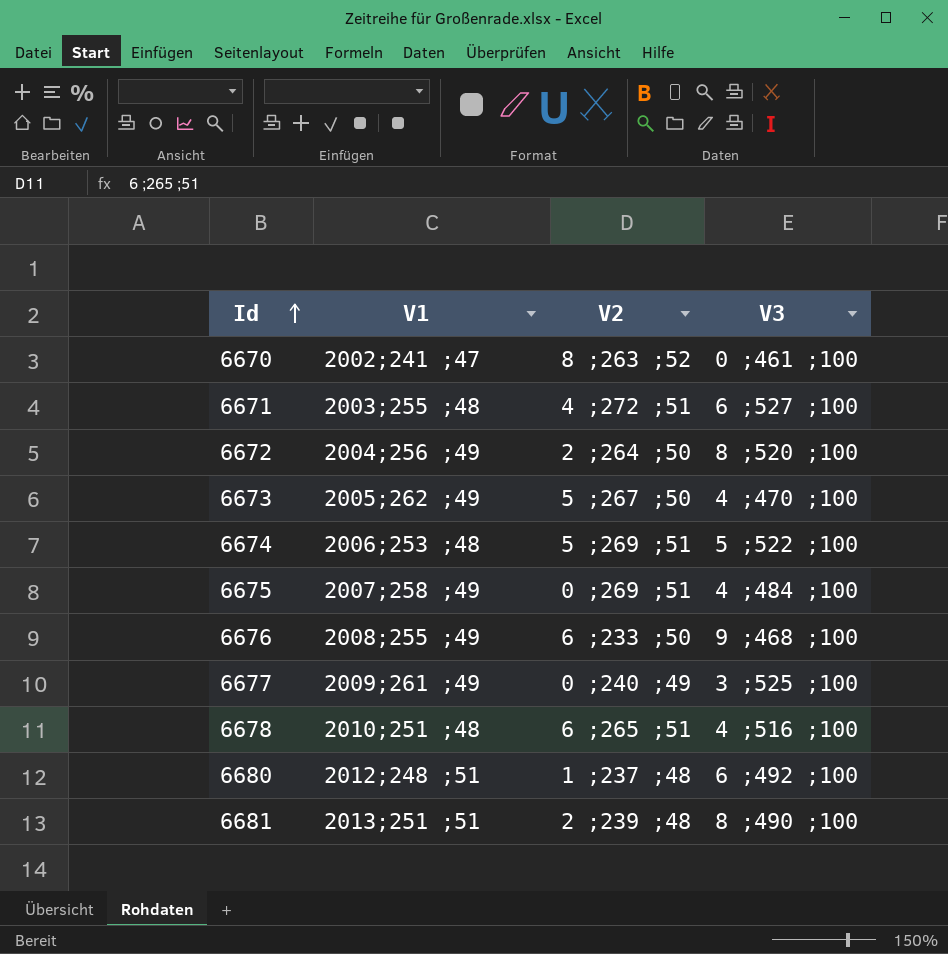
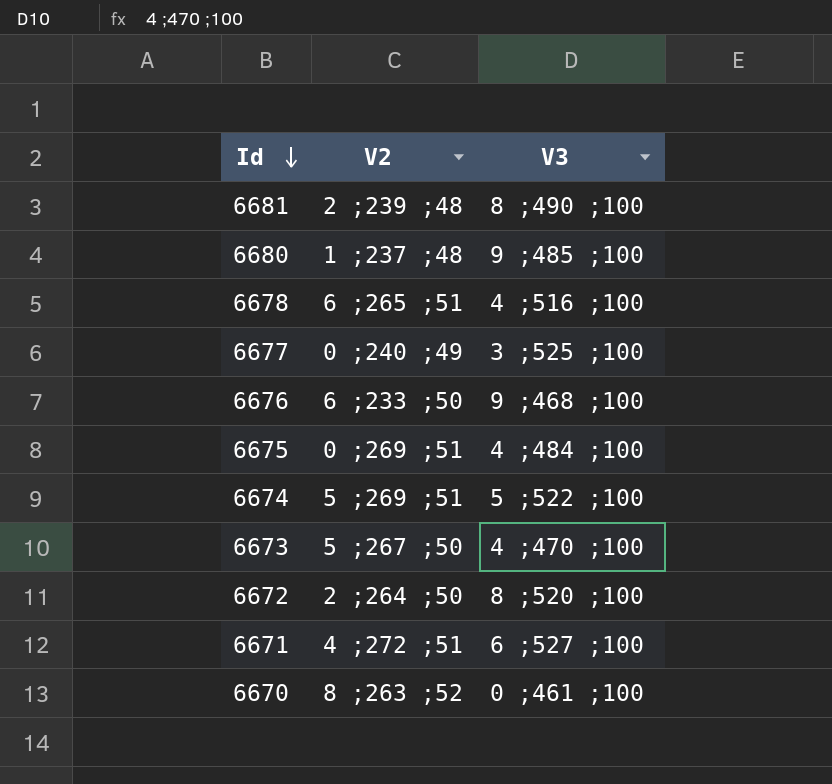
row order: Id ascending -> Id descending
column V1 | position: 2 -> none
6680 | V3: 6 ;492 ;100 -> 9 ;485 ;100

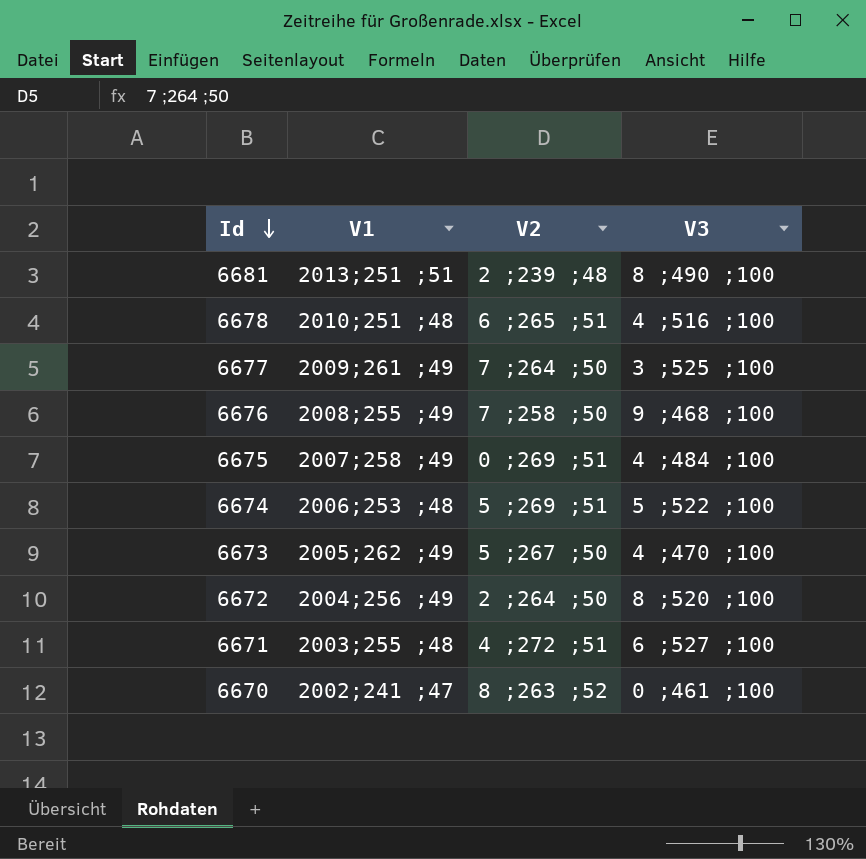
column V1 | position: none -> 2
row 6680: 1 ;237 ;48 | 9 ;485 ;100 -> none
6677 | V2: 0 ;240 ;49 -> 7 ;264 ;50
6676 | V2: 6 ;233 ;50 -> 7 ;258 ;50

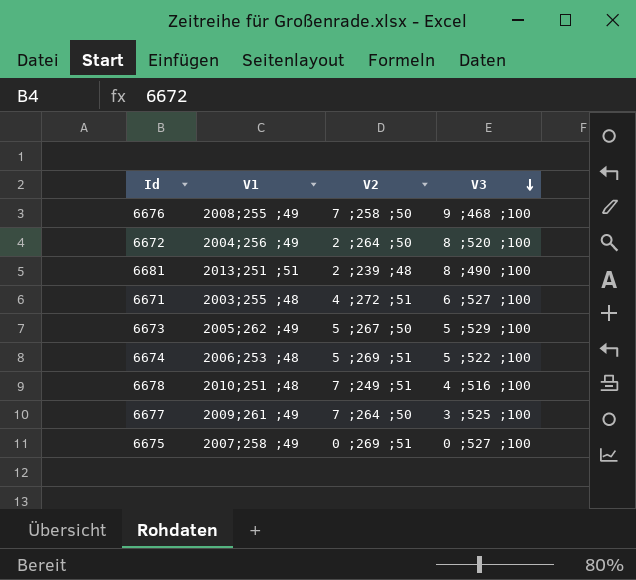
row order: Id descending -> V3 descending
row 6670: 2002;241 ;47 | 8 ;263 ;52 | 0 ;461 ;100 -> none
6673 | V3: 4 ;470 ;100 -> 5 ;529 ;100
6678 | V2: 6 ;265 ;51 -> 7 ;249 ;51
6675 | V3: 4 ;484 ;100 -> 0 ;527 ;100

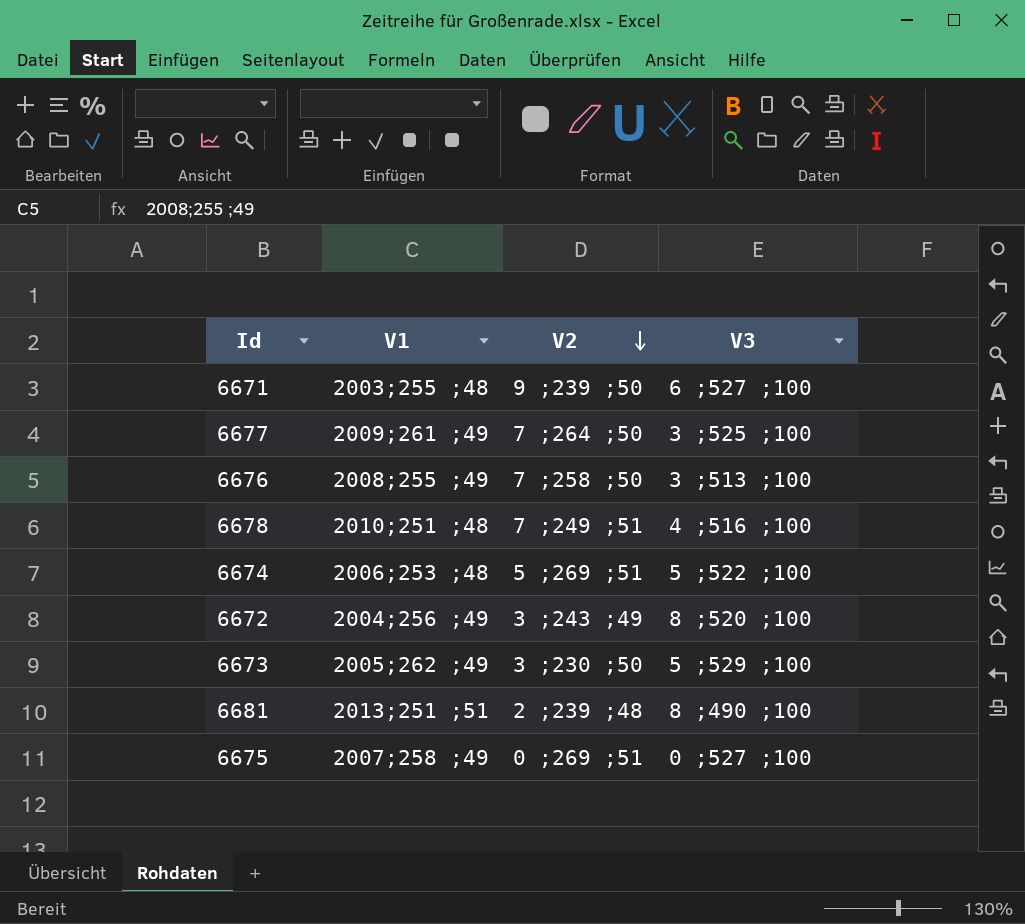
row order: V3 descending -> V2 descending
6671 | V2: 4 ;272 ;51 -> 9 ;239 ;50
6676 | V3: 9 ;468 ;100 -> 3 ;513 ;100
6672 | V2: 2 ;264 ;50 -> 3 ;243 ;49
6673 | V2: 5 ;267 ;50 -> 3 ;230 ;50

